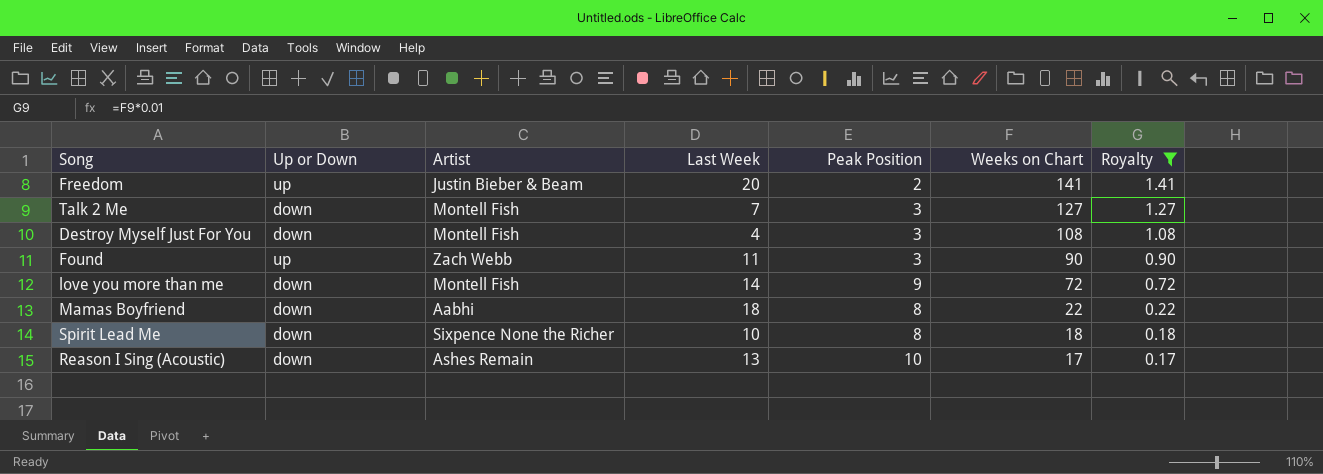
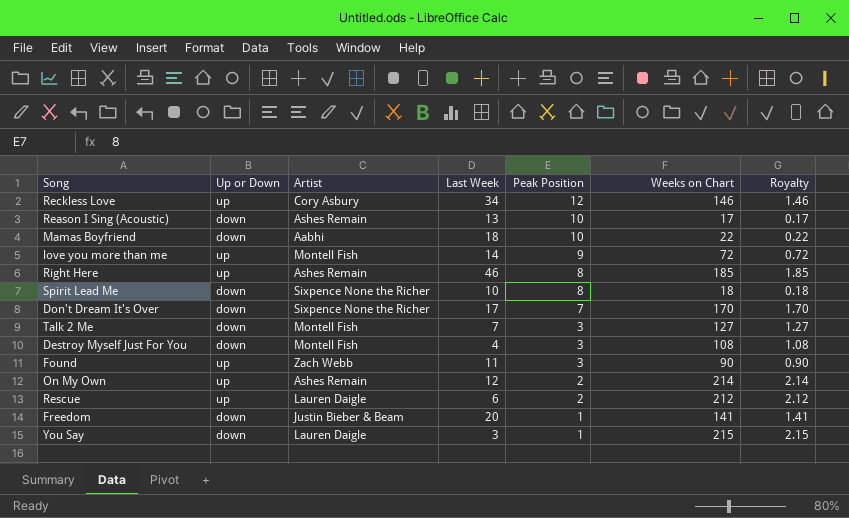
filter: Royalty <= 1.41 -> none
row order: Weeks on Chart descending -> Peak Position descending
Mamas Boyfriend | Peak Position: 8 -> 10
love you more than me | Up or Down: down -> up
Freedom | Up or Down: up -> down
Freedom | Peak Position: 2 -> 1

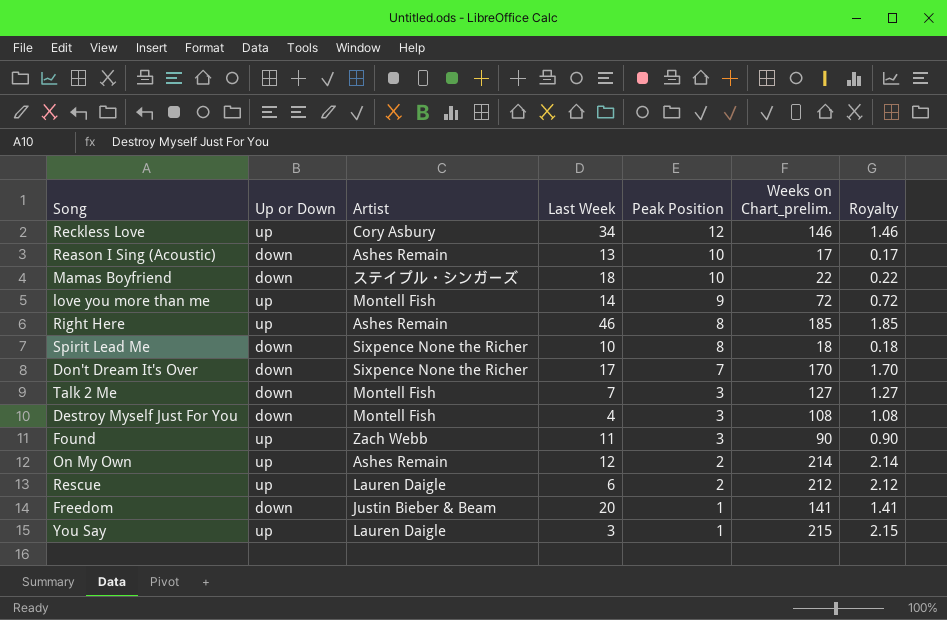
column name: Weeks on Chart -> Weeks on Chart_prelim.
Mamas Boyfriend | Artist: Aabhi -> ステイプル・シンガーズ
You Say | Up or Down: down -> up

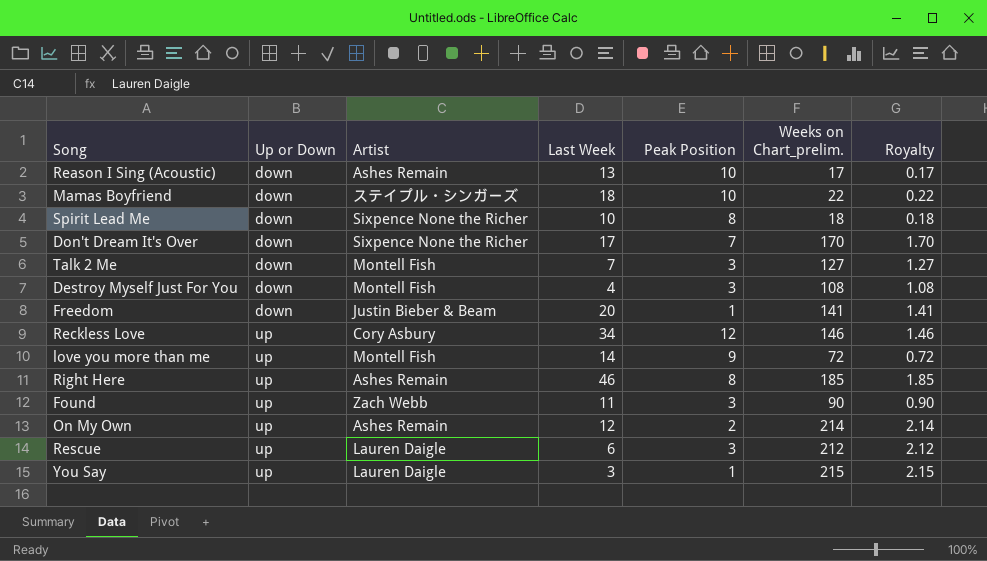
row order: Peak Position descending -> Up or Down ascending
Rescue | Peak Position: 2 -> 3

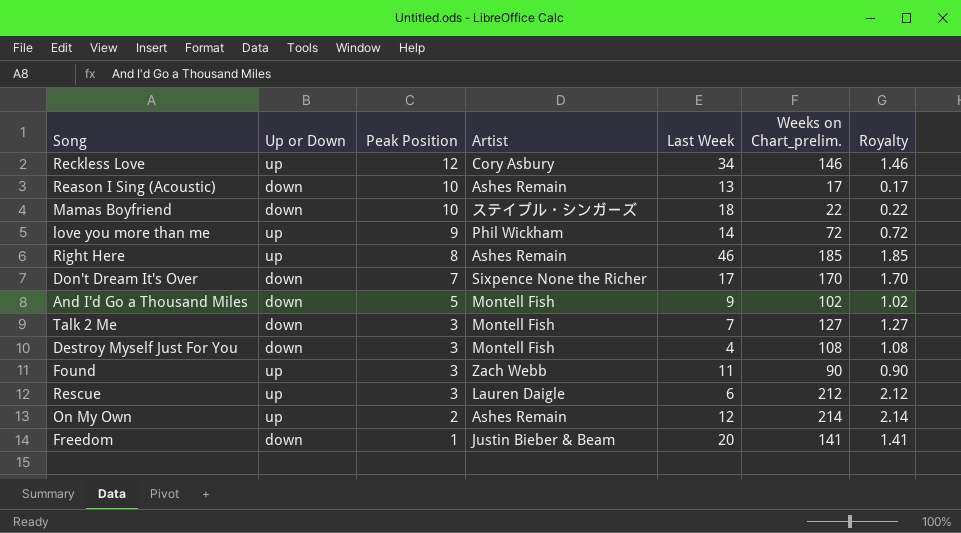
row order: Up or Down ascending -> Peak Position descending
column Peak Position | position: 5 -> 3
row Spirit Lead Me: down | Sixpence None the Richer | 10 | 8 | 18 | 0.18 -> none
row You Say: up | Lauren Daigle | 3 | 1 | 215 | 2.15 -> none
love you more than me | Artist: Montell Fish -> Phil Wickham
row And I'd Go a Thousand Miles: none -> down | 5 | Montell Fish | 9 | 102 | 1.02

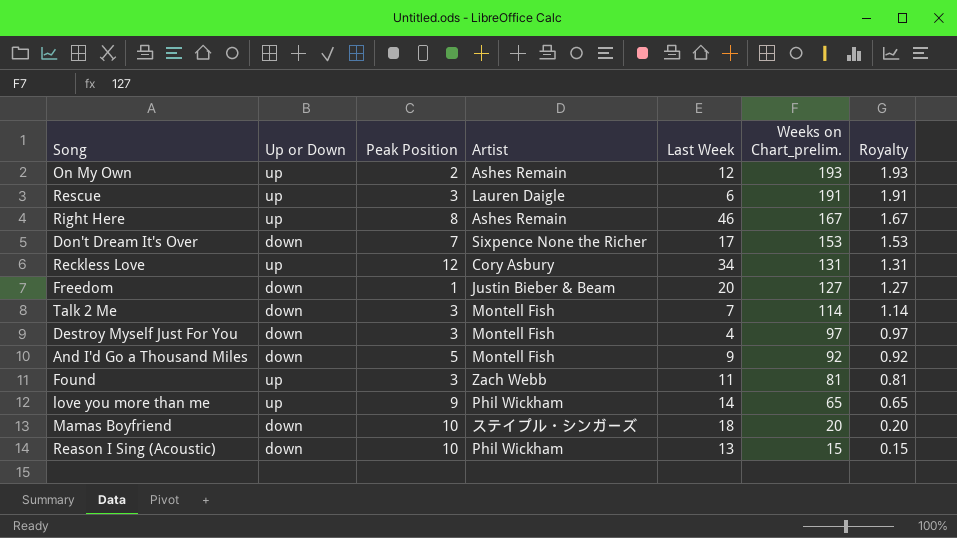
row order: Peak Position descending -> Weeks on Chart_prelim. descending
On My Own | Weeks on Chart_prelim.: 214 -> 193
On My Own | Royalty: 2.14 -> 1.93
Rescue | Weeks on Chart_prelim.: 212 -> 191
Rescue | Royalty: 2.12 -> 1.91
Right Here | Weeks on Chart_prelim.: 185 -> 167
Right Here | Royalty: 1.85 -> 1.67
Don't Dream It's Over | Weeks on Chart_prelim.: 170 -> 153
Don't Dream It's Over | Royalty: 1.70 -> 1.53
Reckless Love | Weeks on Chart_prelim.: 146 -> 131
Reckless Love | Royalty: 1.46 -> 1.31
Freedom | Weeks on Chart_prelim.: 141 -> 127
Freedom | Royalty: 1.41 -> 1.27
Talk 2 Me | Weeks on Chart_prelim.: 127 -> 114
Talk 2 Me | Royalty: 1.27 -> 1.14
Destroy Myself Just For You | Weeks on Chart_prelim.: 108 -> 97
Destroy Myself Just For You | Royalty: 1.08 -> 0.97
And I'd Go a Thousand Miles | Weeks on Chart_prelim.: 102 -> 92
And I'd Go a Thousand Miles | Royalty: 1.02 -> 0.92
Found | Weeks on Chart_prelim.: 90 -> 81
Found | Royalty: 0.90 -> 0.81
love you more than me | Weeks on Chart_prelim.: 72 -> 65
love you more than me | Royalty: 0.72 -> 0.65
Mamas Boyfriend | Weeks on Chart_prelim.: 22 -> 20
Mamas Boyfriend | Royalty: 0.22 -> 0.20
Reason I Sing (Acoustic) | Artist: Ashes Remain -> Phil Wickham
Reason I Sing (Acoustic) | Weeks on Chart_prelim.: 17 -> 15
Reason I Sing (Acoustic) | Royalty: 0.17 -> 0.15

